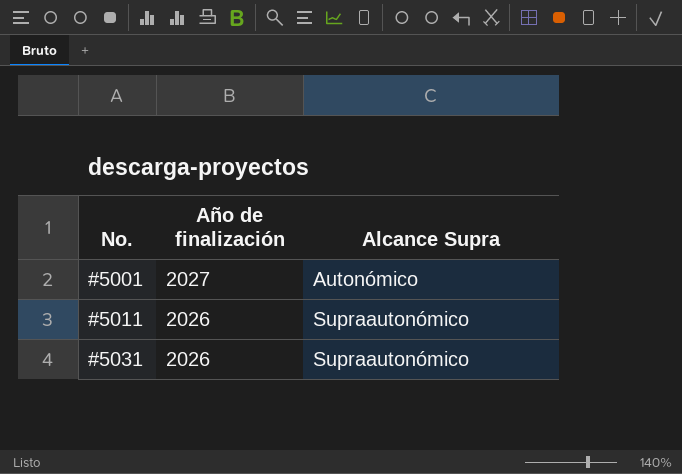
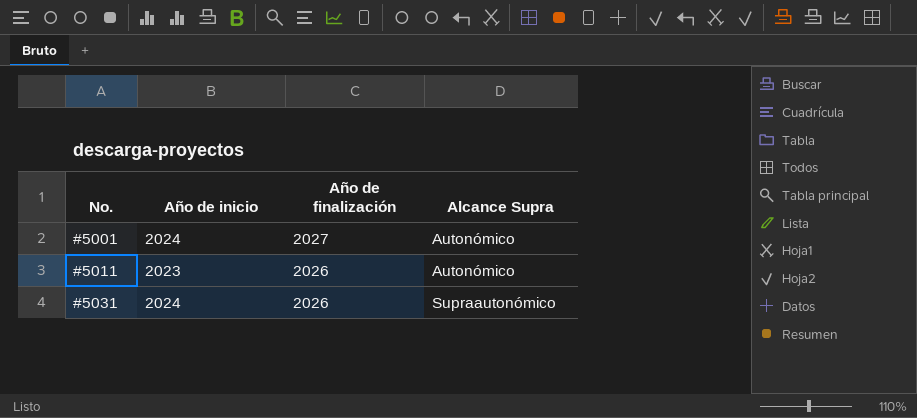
column Año de inicio | position: none -> 2
#5011 | Alcance Supra: Supraautonómico -> Autonómico

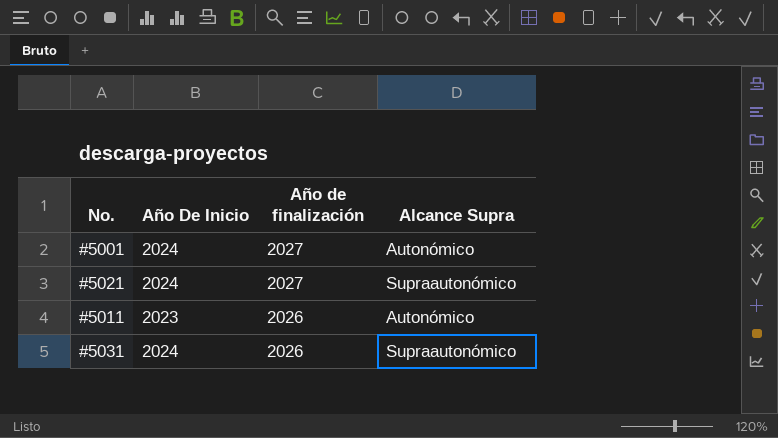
column name: Año de inicio -> Año De Inicio
row #5021: none -> 2024 | 2027 | Supraautonómico

